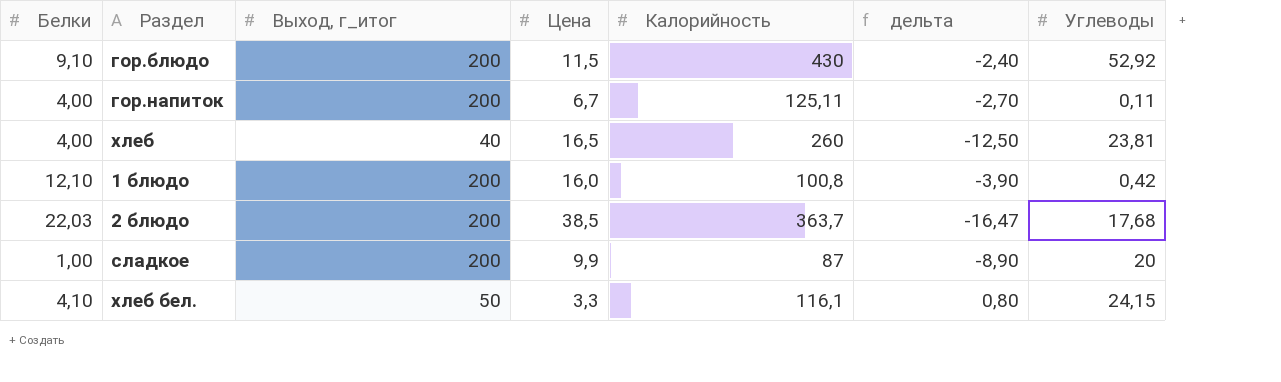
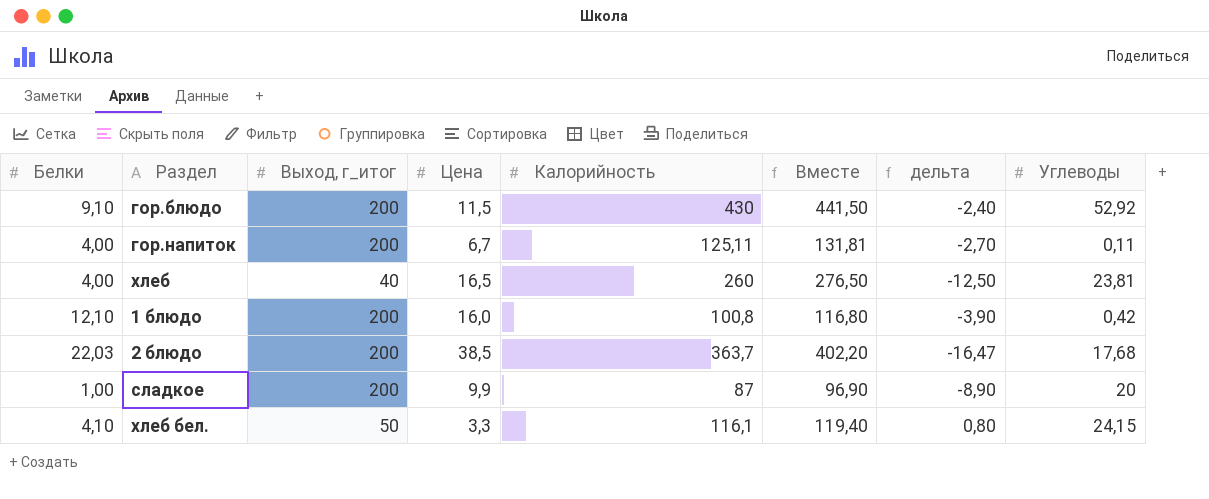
column Вместе | formula: none -> [Цена] + [Калорийность]

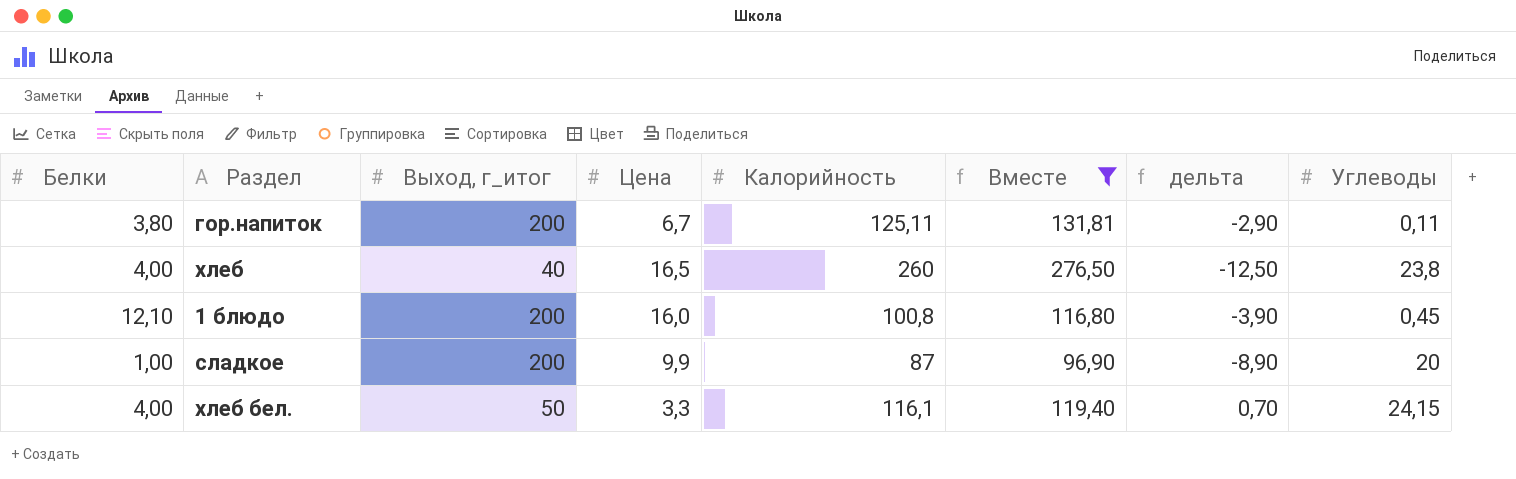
filter: none -> Вместе <= 276,50
гор.напиток | Белки: 4,00 -> 3,80
гор.напиток | дельта: -2,70 -> -2,90
хлеб | Углеводы: 23,81 -> 23,8
1 блюдо | Углеводы: 0,42 -> 0,45
хлеб бел. | Белки: 4,10 -> 4,00
хлеб бел. | дельта: 0,80 -> 0,70

